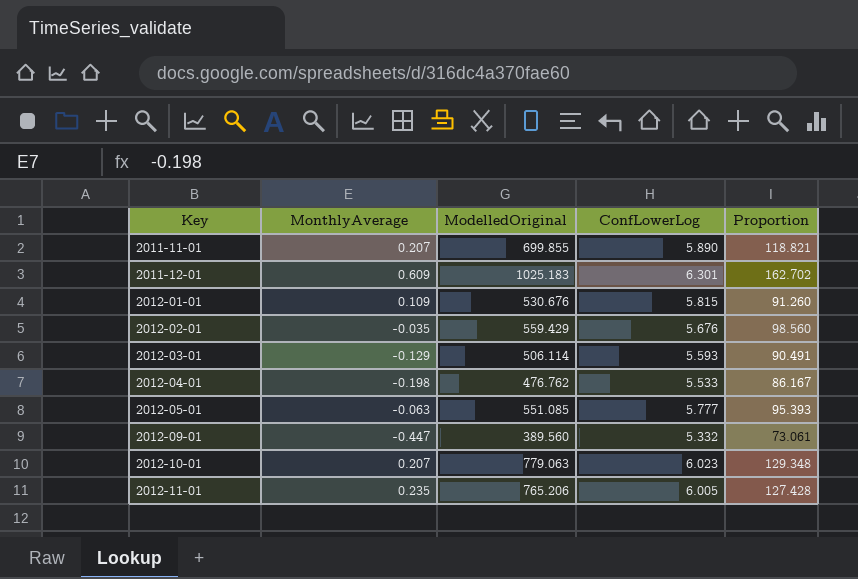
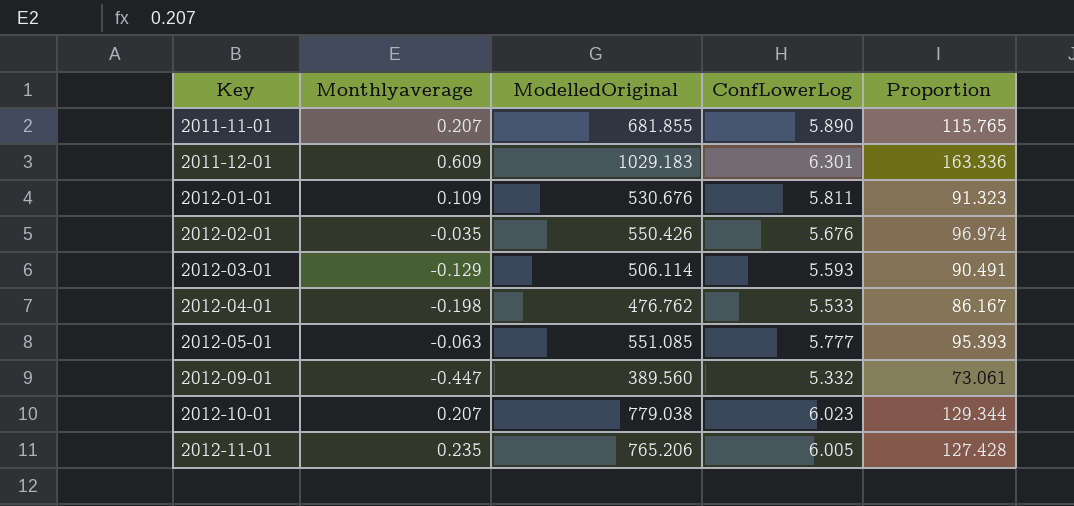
column name: MonthlyAverage -> Monthlyaverage
2011-11-01 | ModelledOriginal: 699.855 -> 681.855
2011-11-01 | Proportion: 118.821 -> 115.765
2011-12-01 | ModelledOriginal: 1025.183 -> 1029.183
2011-12-01 | Proportion: 162.702 -> 163.336
2012-01-01 | ConfLowerLog: 5.815 -> 5.811
2012-01-01 | Proportion: 91.260 -> 91.323
2012-02-01 | ModelledOriginal: 559.429 -> 550.426
2012-02-01 | Proportion: 98.560 -> 96.974
2012-10-01 | ModelledOriginal: 779.063 -> 779.038
2012-10-01 | Proportion: 129.348 -> 129.344

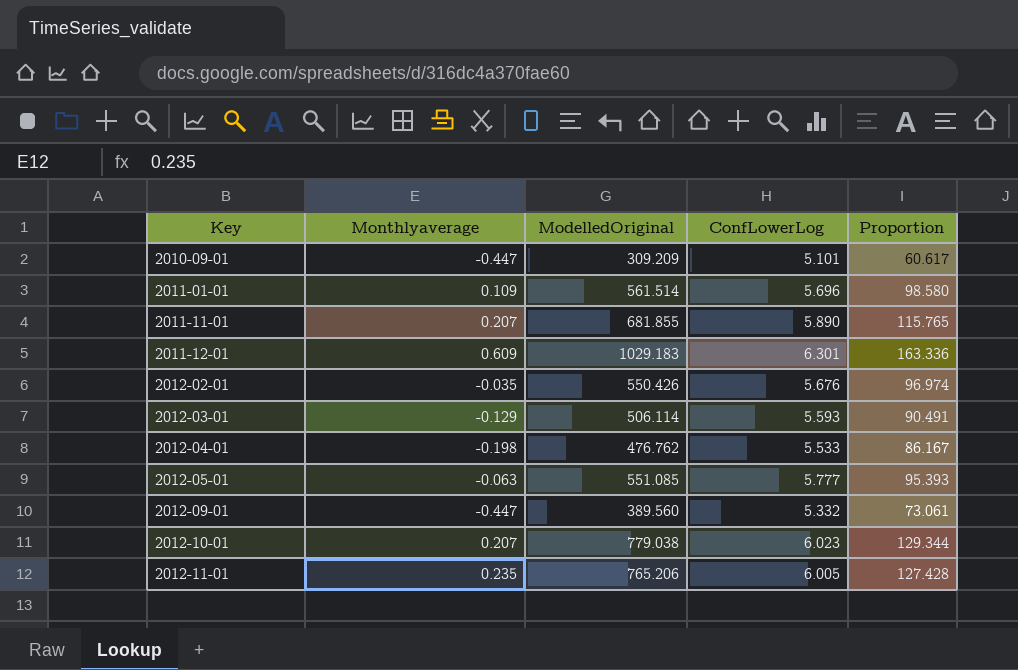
row 2012-01-01: 0.109 | 530.676 | 5.811 | 91.323 -> none
row 2010-09-01: none -> -0.447 | 309.209 | 5.101 | 60.617
row 2011-01-01: none -> 0.109 | 561.514 | 5.696 | 98.580

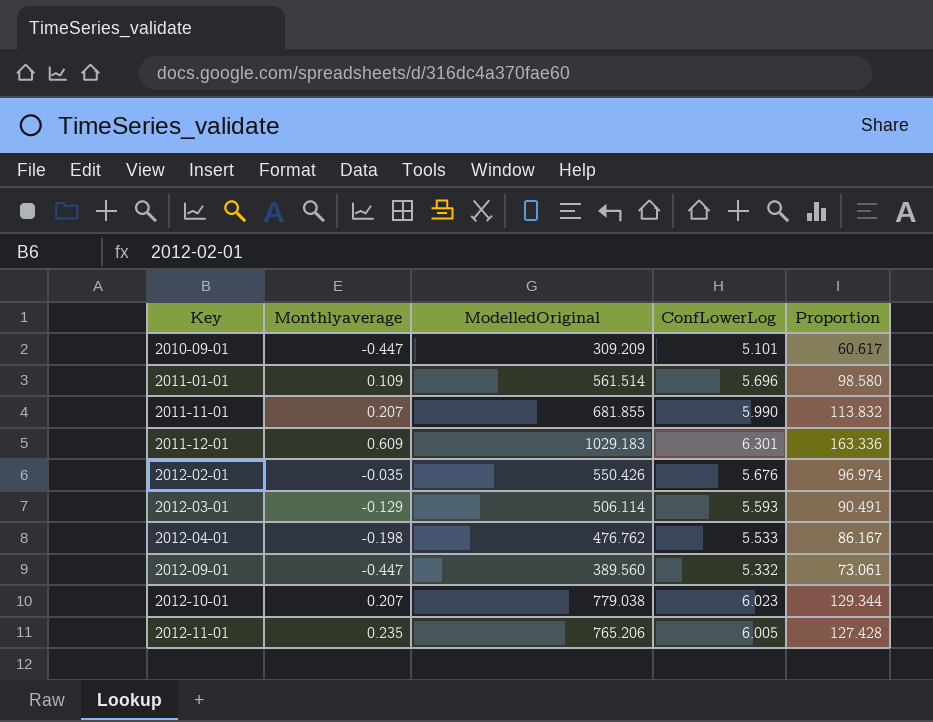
row 2012-05-01: -0.063 | 551.085 | 5.777 | 95.393 -> none
2011-11-01 | ConfLowerLog: 5.890 -> 5.990
2011-11-01 | Proportion: 115.765 -> 113.832

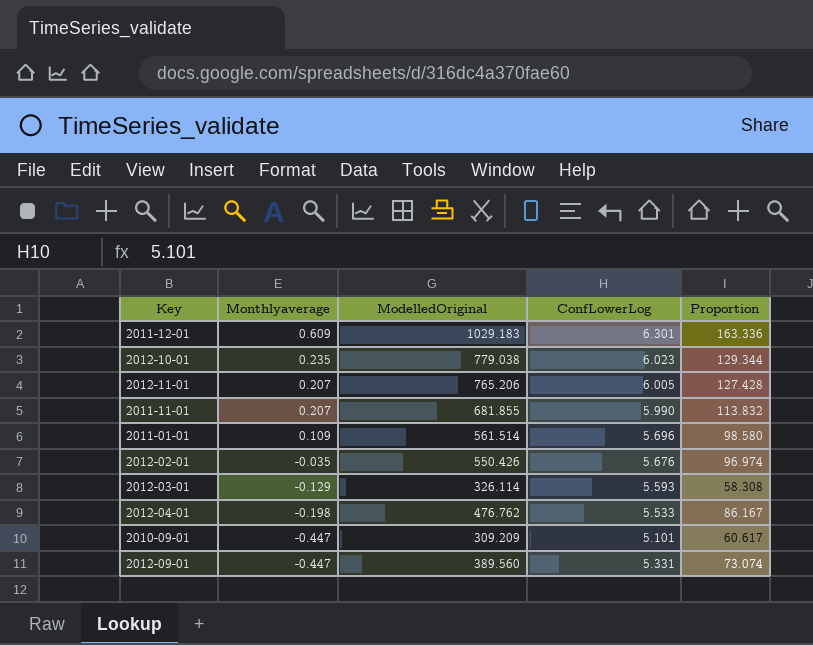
row order: Key ascending -> Monthlyaverage descending
2012-10-01 | Monthlyaverage: 0.207 -> 0.235
2012-11-01 | Monthlyaverage: 0.235 -> 0.207
2012-03-01 | ModelledOriginal: 506.114 -> 326.114
2012-03-01 | Proportion: 90.491 -> 58.308
2012-09-01 | ConfLowerLog: 5.332 -> 5.331
2012-09-01 | Proportion: 73.061 -> 73.074

